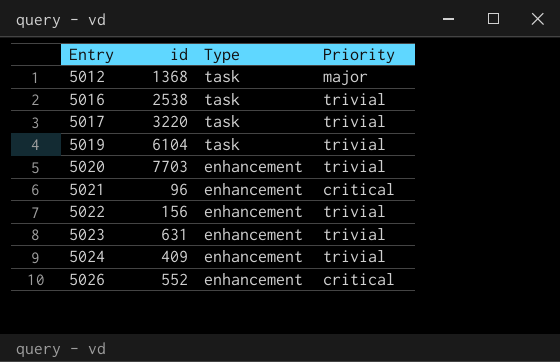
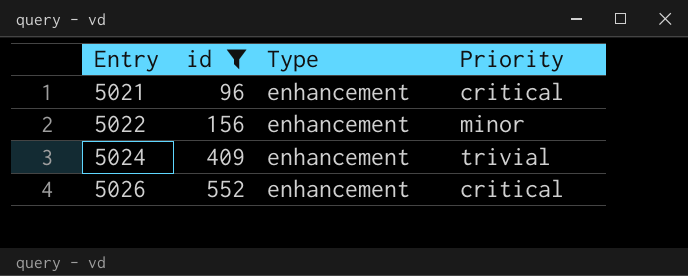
filter: none -> id <= 552
5022 | Priority: trivial -> minor

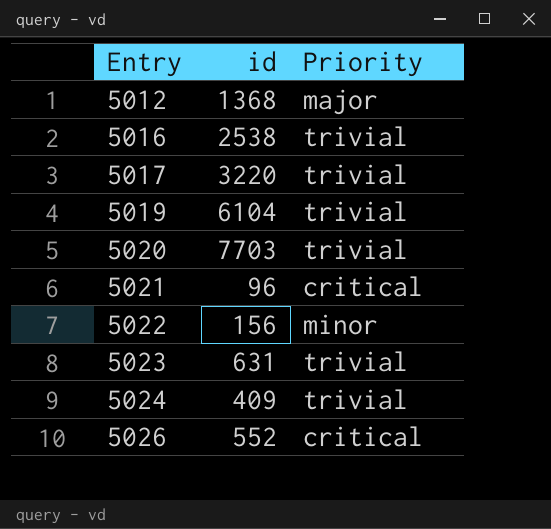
filter: id <= 552 -> none
column Type | position: 3 -> none

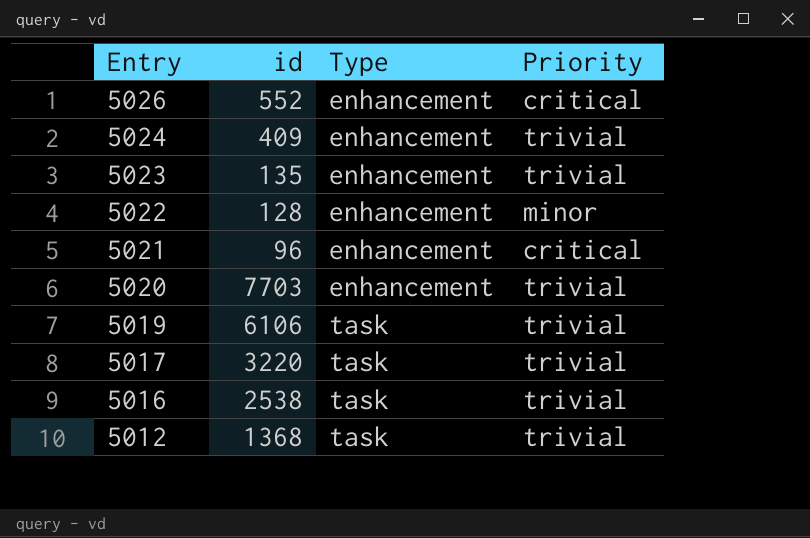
row order: Entry ascending -> Entry descending
column Type | position: none -> 3
5023 | id: 631 -> 135
5022 | id: 156 -> 128
5019 | id: 6104 -> 6106
5012 | Priority: major -> trivial

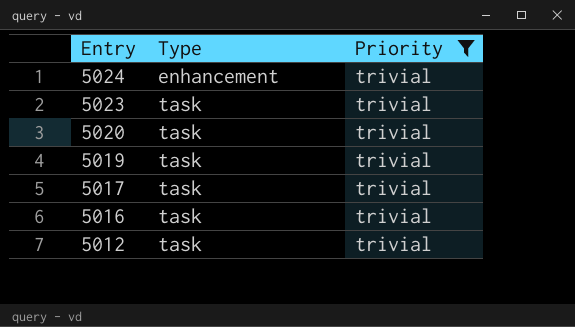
filter: none -> Priority = trivial
column id | position: 2 -> none
5023 | Type: enhancement -> task
5020 | Type: enhancement -> task

